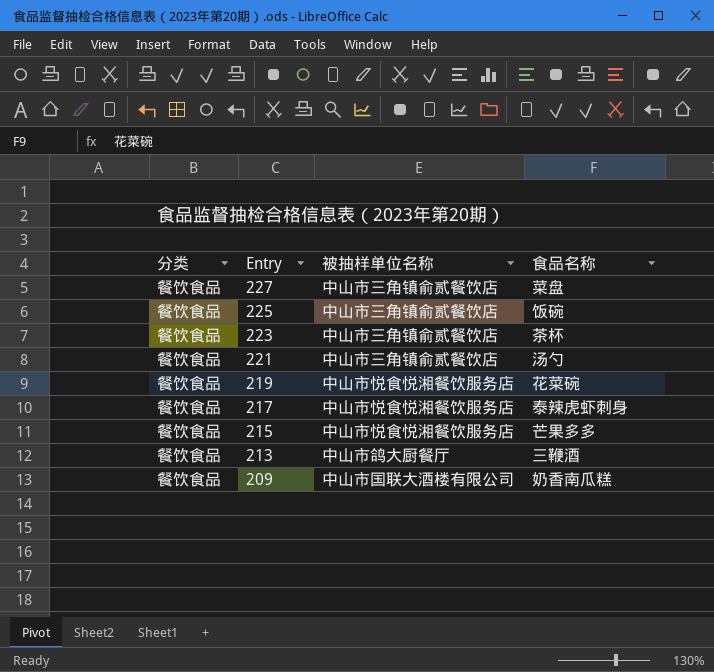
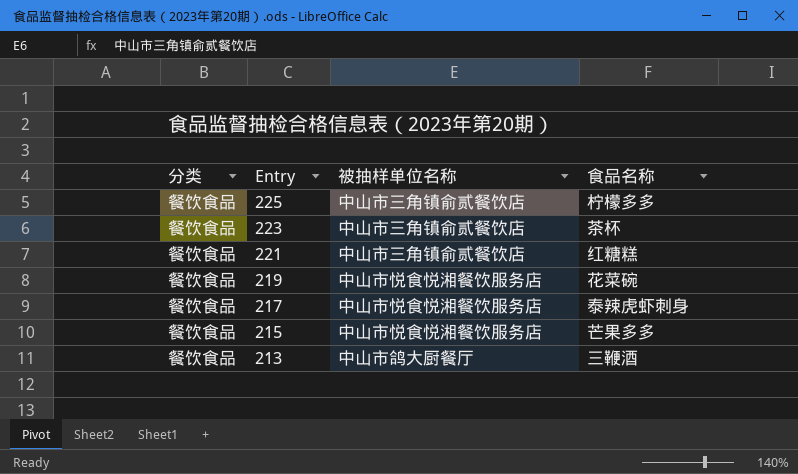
row 227: 餐饮食品 | 中山市三角镇俞贰餐饮店 | 菜盘 -> none
row 209: 餐饮食品 | 中山市国联大酒楼有限公司 | 奶香南瓜糕 -> none
225 | 食品名称: 饭碗 -> 柠檬多多
221 | 食品名称: 汤勺 -> 红糖糕

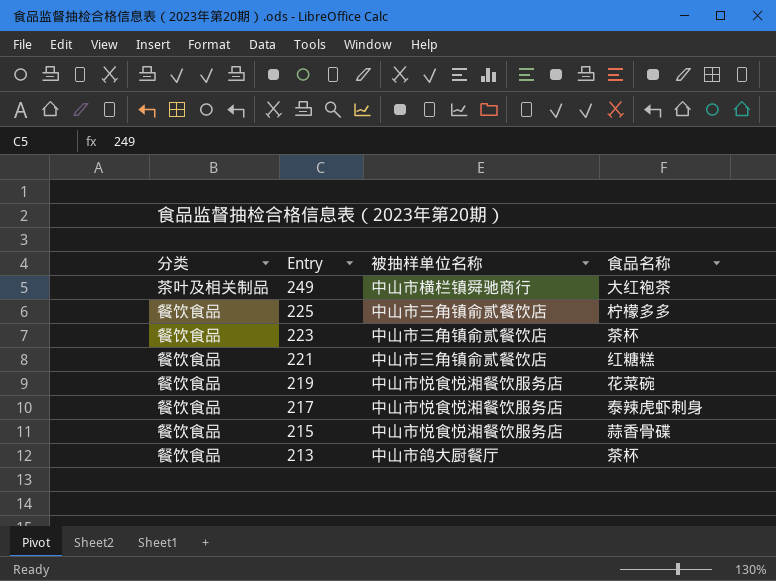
row 249: none -> 茶叶及相关制品 | 中山市横栏镇舜驰商行 | 大红袍茶
215 | 食品名称: 芒果多多 -> 蒜香骨碟
213 | 食品名称: 三鞭酒 -> 茶杯

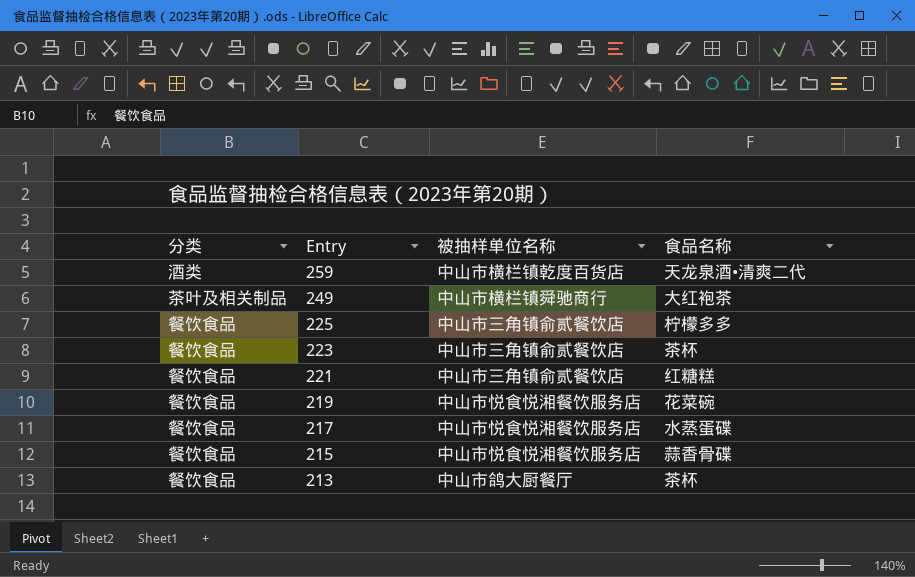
row 259: none -> 酒类 | 中山市横栏镇乾度百货店 | 天龙泉酒•清爽二代
217 | 食品名称: 泰辣虎虾刺身 -> 水蒸蛋碟

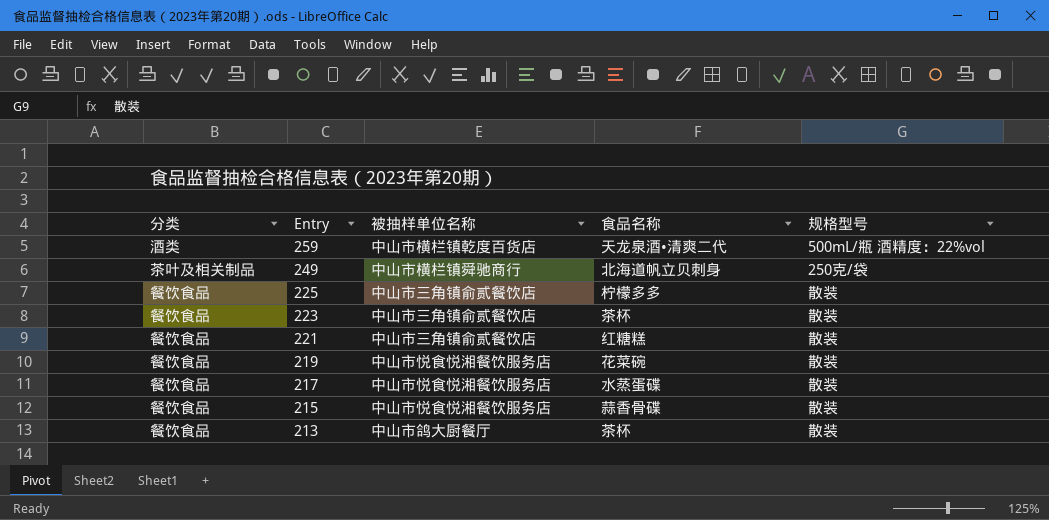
column 规格型号 | position: none -> 5
249 | 食品名称: 大红袍茶 -> 北海道帆立贝刺身

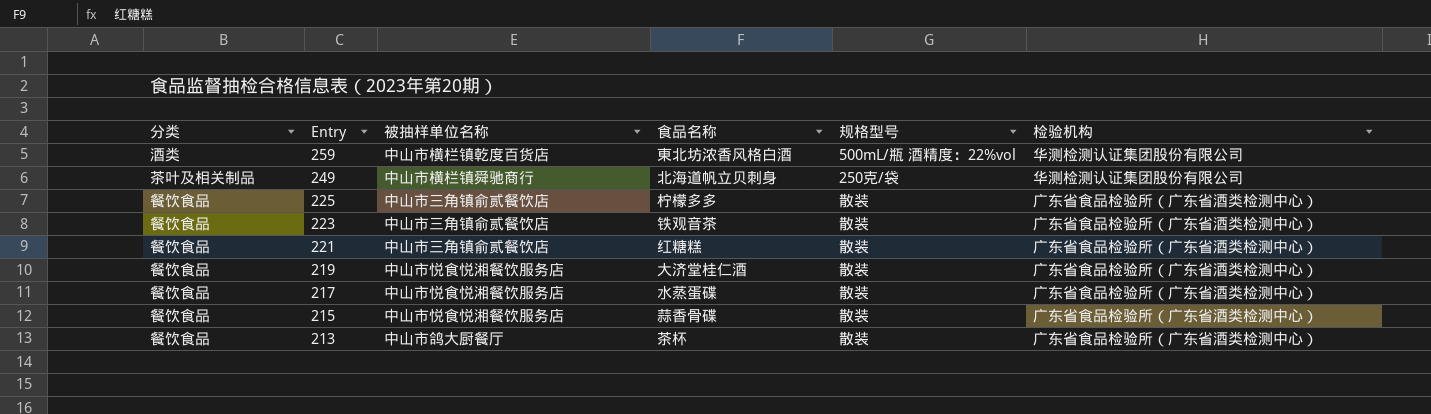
column 检验机构 | position: none -> 6
259 | 食品名称: 天龙泉酒•清爽二代 -> 東北坊浓香风格白酒
223 | 食品名称: 茶杯 -> 铁观音茶
219 | 食品名称: 花菜碗 -> 大济堂桂仁酒

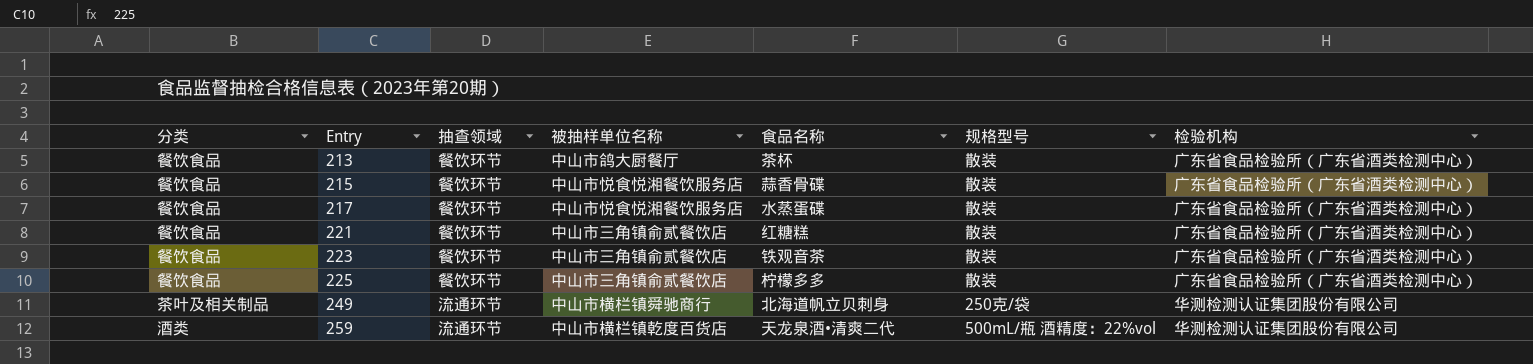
row order: Entry descending -> Entry ascending
column 抽查领域 | position: none -> 3
row 219: 餐饮食品 | 中山市悦食悦湘餐饮服务店 | 大济堂桂仁酒 | 散装 | 广东省食品检验所（广东省酒类检测中心） -> none
259 | 食品名称: 東北坊浓香风格白酒 -> 天龙泉酒•清爽二代

